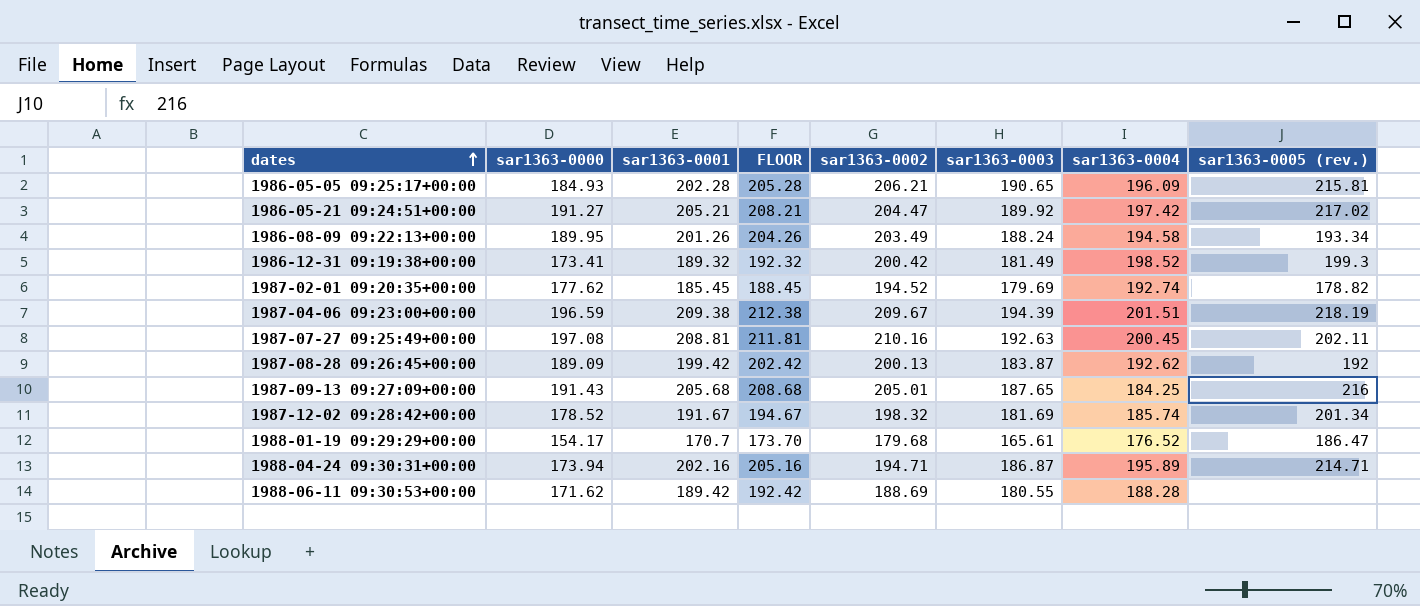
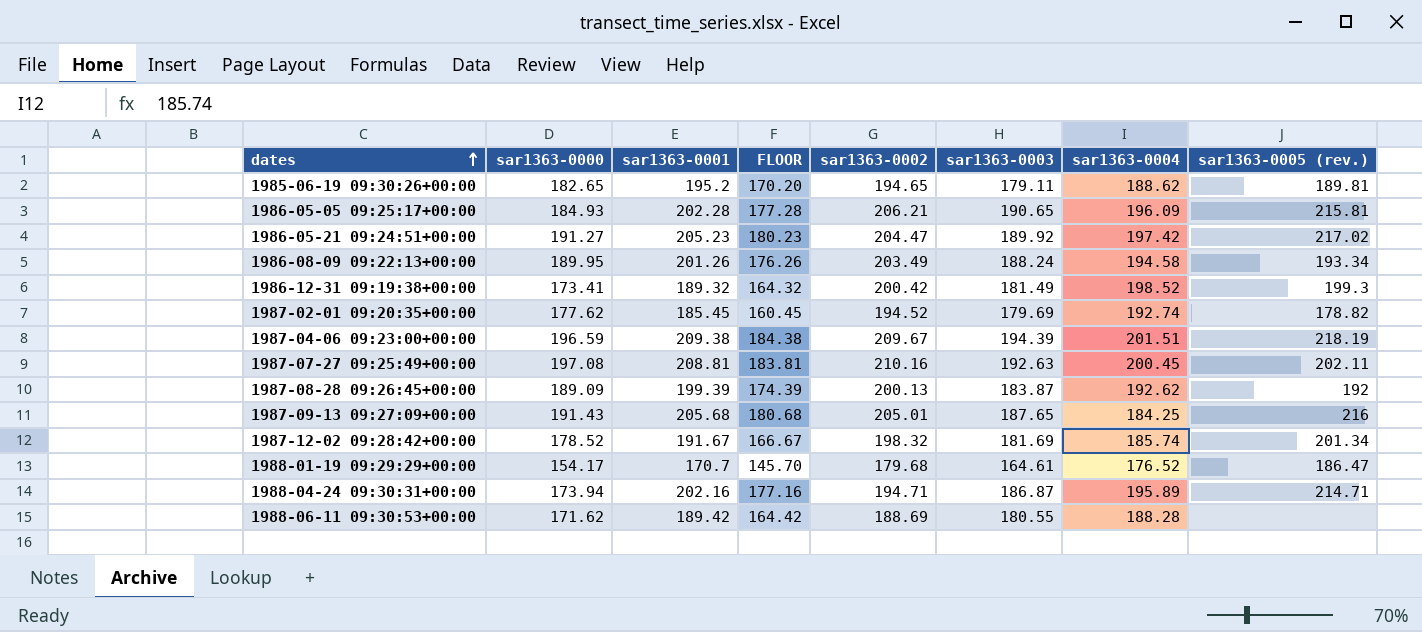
column FLOOR | formula: [sar1363-0001] + 3 -> [sar1363-0001] - 25
row 1985-06-19 09:30:26+00:00: none -> 182.65 | 195.2 | 170.20 | 194.65 | 179.11 | 188.62 | 189.81
1986-05-21 09:24:51+00:00 | sar1363-0001: 205.21 -> 205.23
1987-08-28 09:26:45+00:00 | sar1363-0001: 199.42 -> 199.39
1988-01-19 09:29:29+00:00 | sar1363-0003: 165.61 -> 164.61

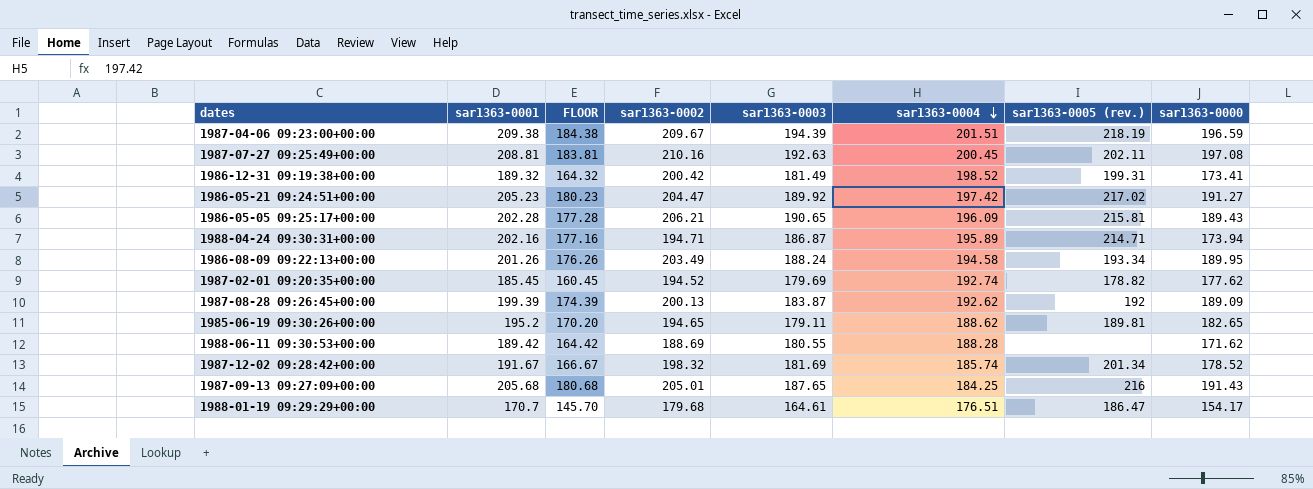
row order: dates ascending -> sar1363-0004 descending
column sar1363-0000 | position: 2 -> 8
1986-12-31 09:19:38+00:00 | sar1363-0005 (rev.): 199.3 -> 199.31
1986-05-05 09:25:17+00:00 | sar1363-0000: 184.93 -> 189.43
1988-01-19 09:29:29+00:00 | sar1363-0004: 176.52 -> 176.51

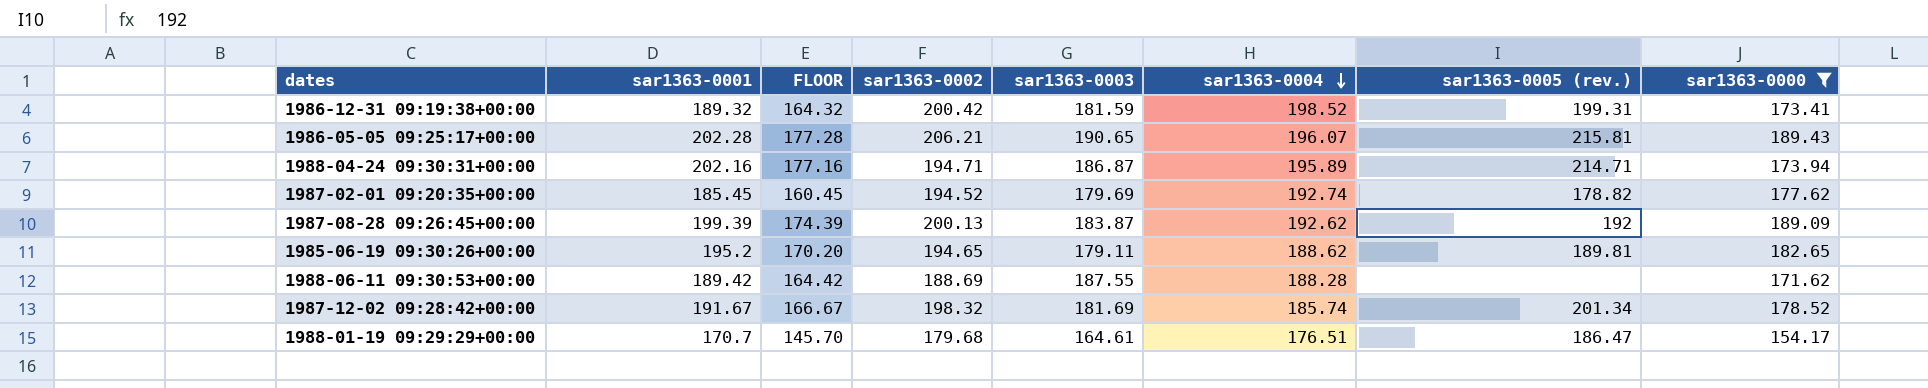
filter: none -> sar1363-0000 <= 189.43
1986-12-31 09:19:38+00:00 | sar1363-0003: 181.49 -> 181.59
1986-05-05 09:25:17+00:00 | sar1363-0004: 196.09 -> 196.07
1988-06-11 09:30:53+00:00 | sar1363-0003: 180.55 -> 187.55

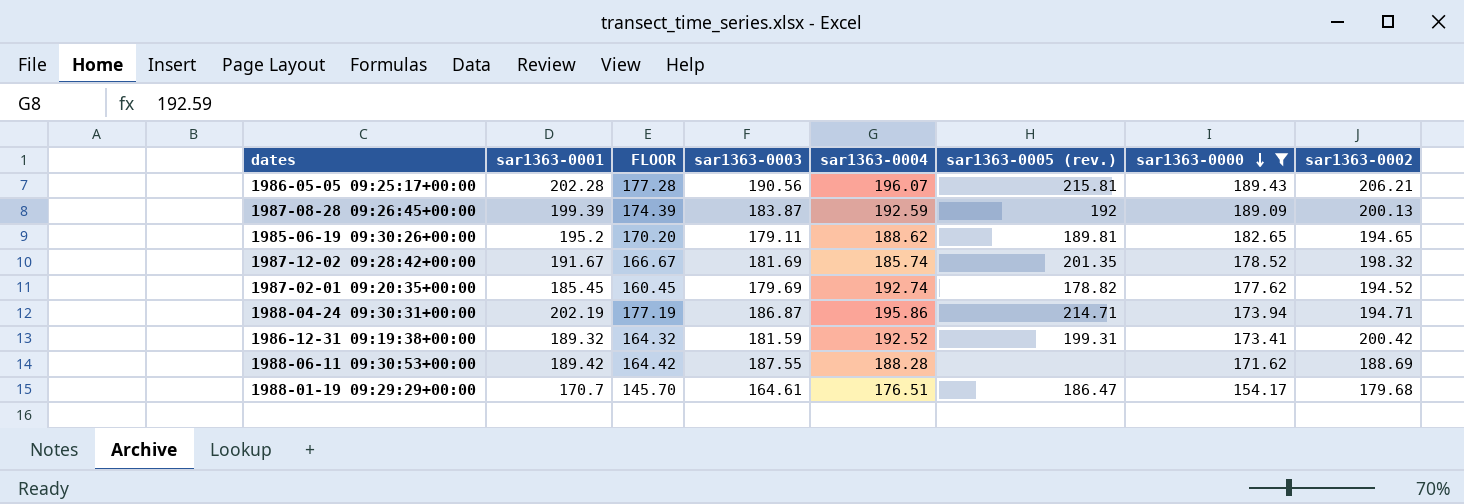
row order: sar1363-0004 descending -> sar1363-0000 descending
column sar1363-0002 | position: 4 -> 8
1986-05-05 09:25:17+00:00 | sar1363-0003: 190.65 -> 190.56
1987-08-28 09:26:45+00:00 | sar1363-0004: 192.62 -> 192.59
1987-12-02 09:28:42+00:00 | sar1363-0005 (rev.): 201.34 -> 201.35
1988-04-24 09:30:31+00:00 | sar1363-0001: 202.16 -> 202.19
1988-04-24 09:30:31+00:00 | FLOOR: 177.16 -> 177.19
1988-04-24 09:30:31+00:00 | sar1363-0004: 195.89 -> 195.86
1986-12-31 09:19:38+00:00 | sar1363-0004: 198.52 -> 192.52

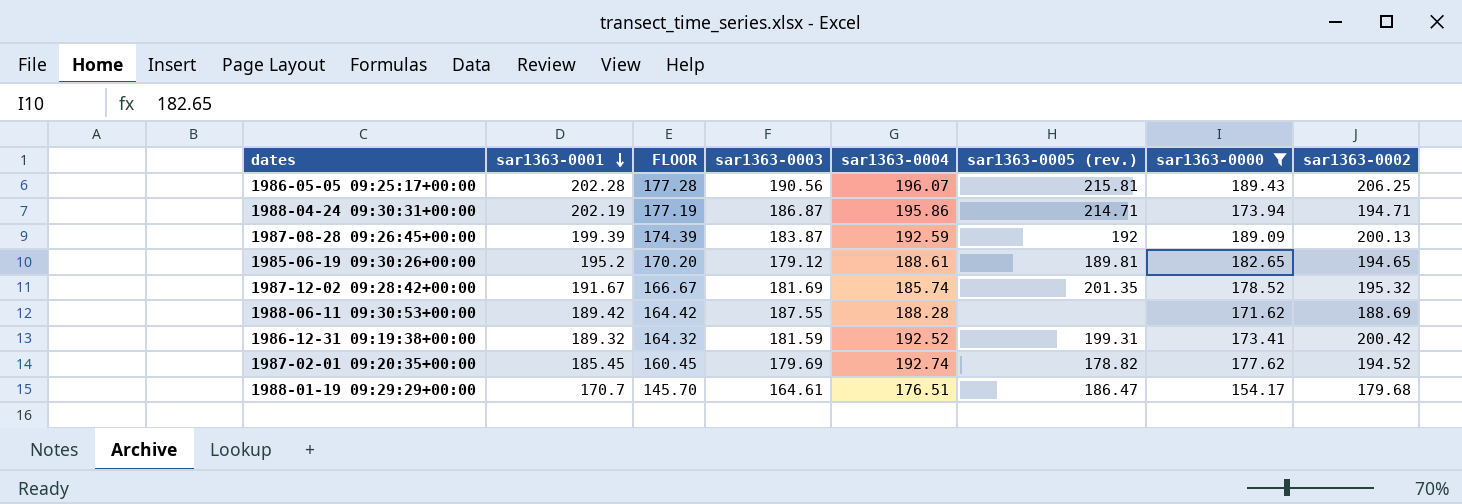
row order: sar1363-0000 descending -> sar1363-0001 descending
1986-05-05 09:25:17+00:00 | sar1363-0002: 206.21 -> 206.25
1985-06-19 09:30:26+00:00 | sar1363-0003: 179.11 -> 179.12
1985-06-19 09:30:26+00:00 | sar1363-0004: 188.62 -> 188.61
1987-12-02 09:28:42+00:00 | sar1363-0002: 198.32 -> 195.32

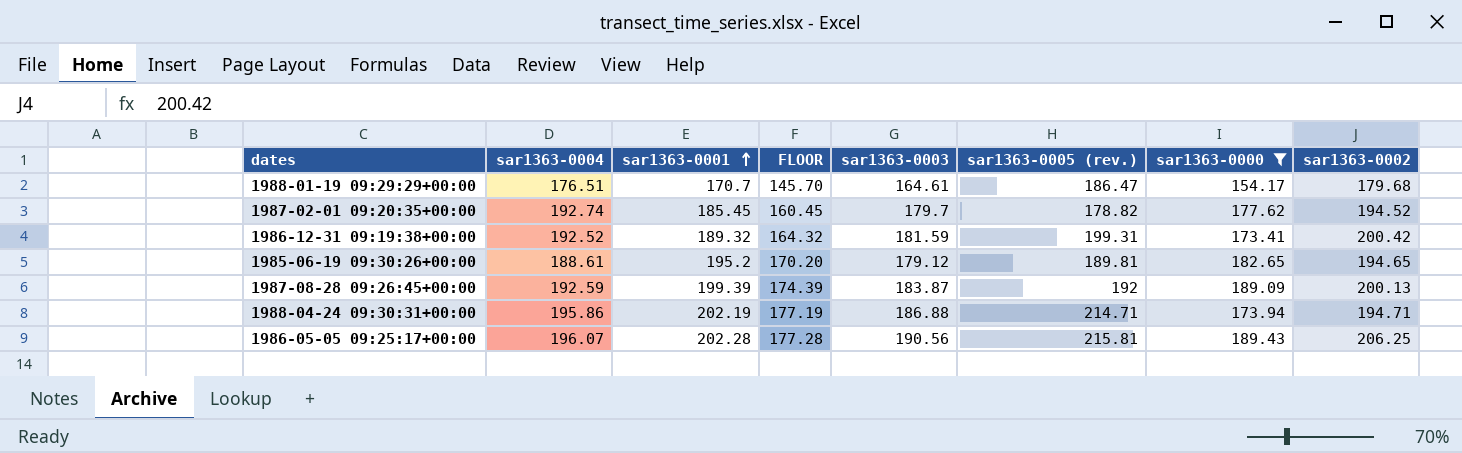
row order: sar1363-0001 descending -> sar1363-0001 ascending
column sar1363-0004 | position: 5 -> 2
row 1987-12-02 09:28:42+00:00: 191.67 | 166.67 | 181.69 | 185.74 | 201.35 | 178.52 | 195.32 -> none
row 1988-06-11 09:30:53+00:00: 189.42 | 164.42 | 187.55 | 188.28 | none | 171.62 | 188.69 -> none
1987-02-01 09:20:35+00:00 | sar1363-0003: 179.69 -> 179.7
1988-04-24 09:30:31+00:00 | sar1363-0003: 186.87 -> 186.88

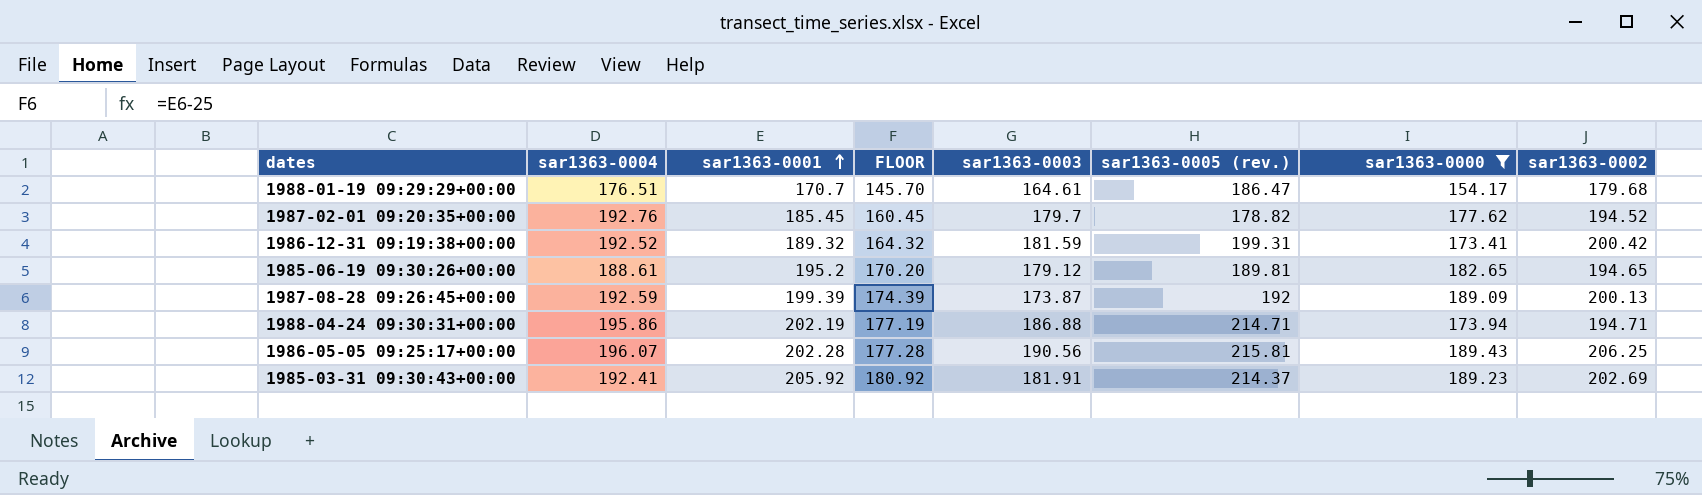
1987-02-01 09:20:35+00:00 | sar1363-0004: 192.74 -> 192.76
1987-08-28 09:26:45+00:00 | sar1363-0003: 183.87 -> 173.87
row 1985-03-31 09:30:43+00:00: none -> 192.41 | 205.92 | 180.92 | 181.91 | 214.37 | 189.23 | 202.69

